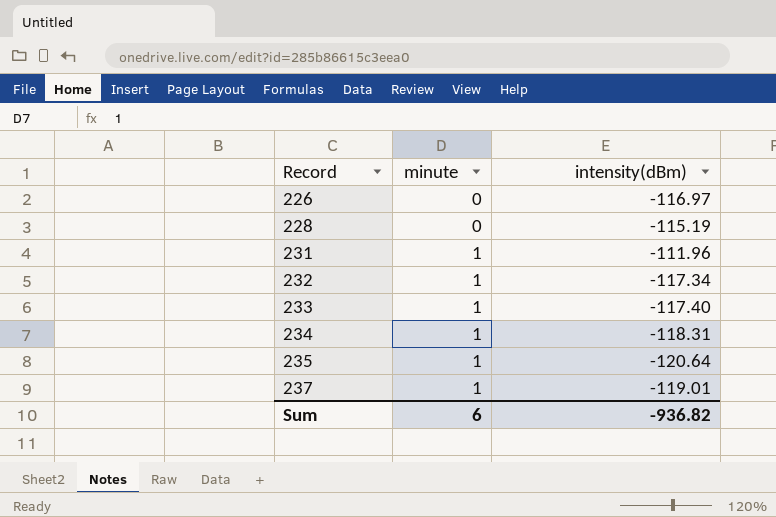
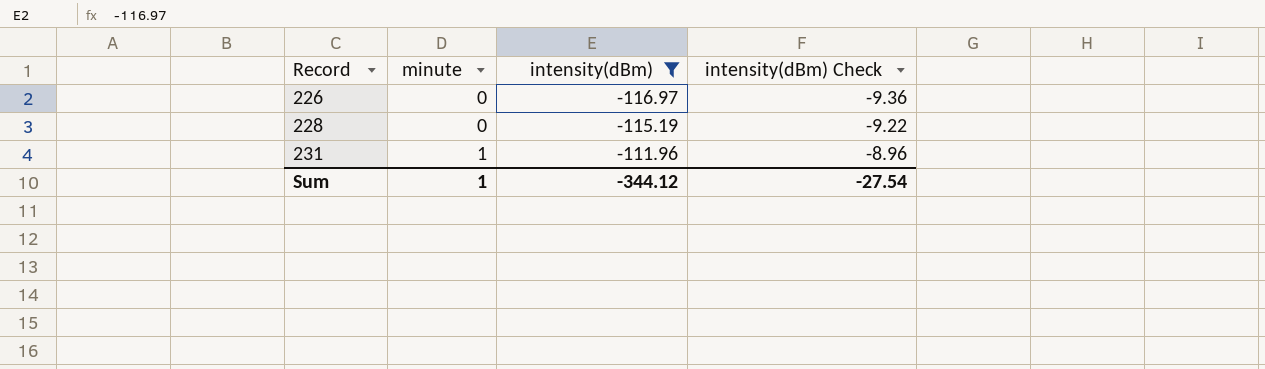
filter: none -> intensity(dBm) >= -116.97
column intensity(dBm) Check | formula: none -> [intensity(dBm)] * 0.08
Sum | minute: 6 -> 1
Sum | intensity(dBm): -936.82 -> -344.12

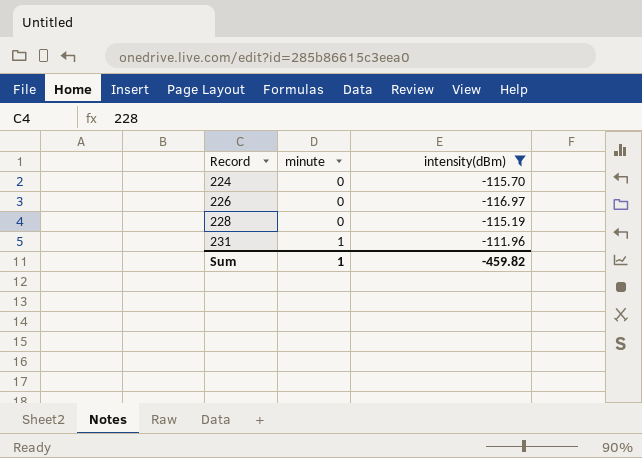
column intensity(dBm) Check | formula: [intensity(dBm)] * 0.08 -> none
row 224: none -> 0 | -115.70
Sum | intensity(dBm): -344.12 -> -459.82

